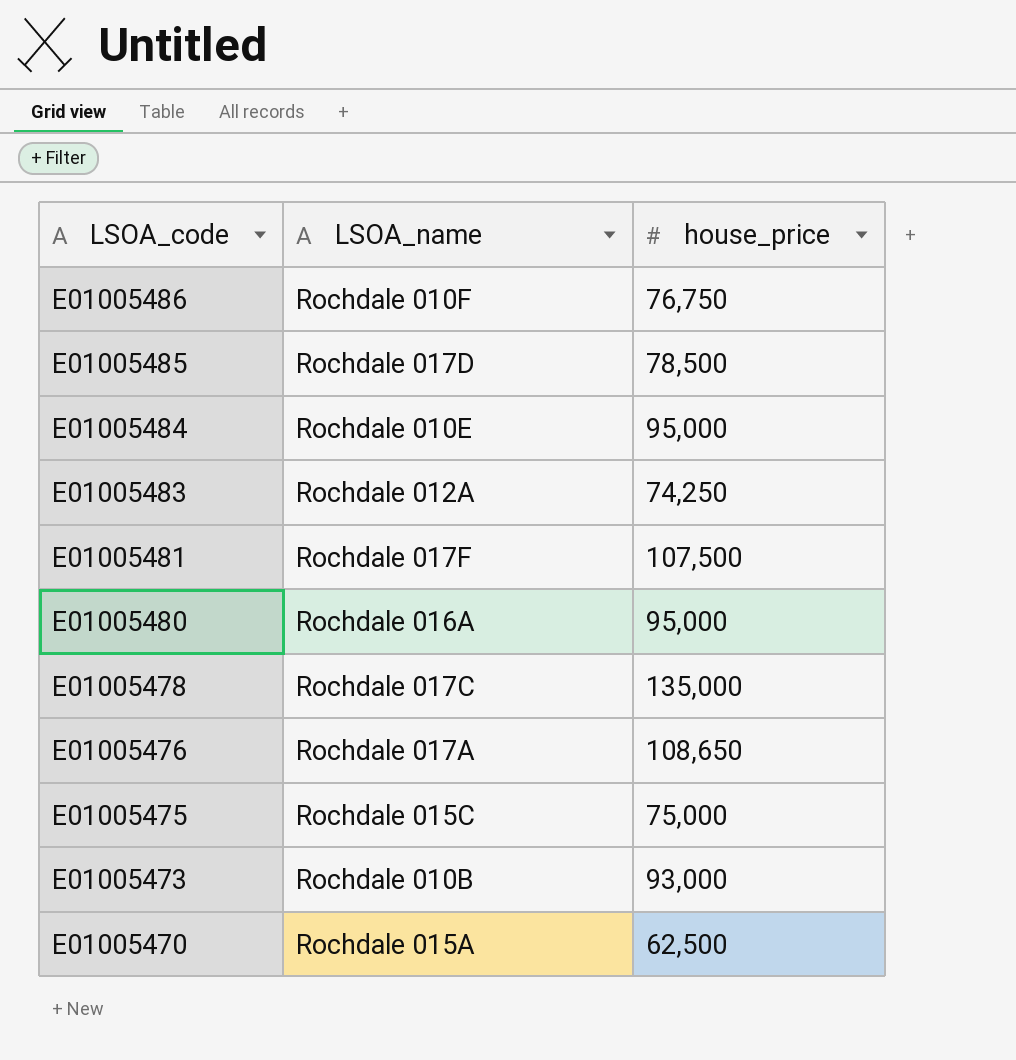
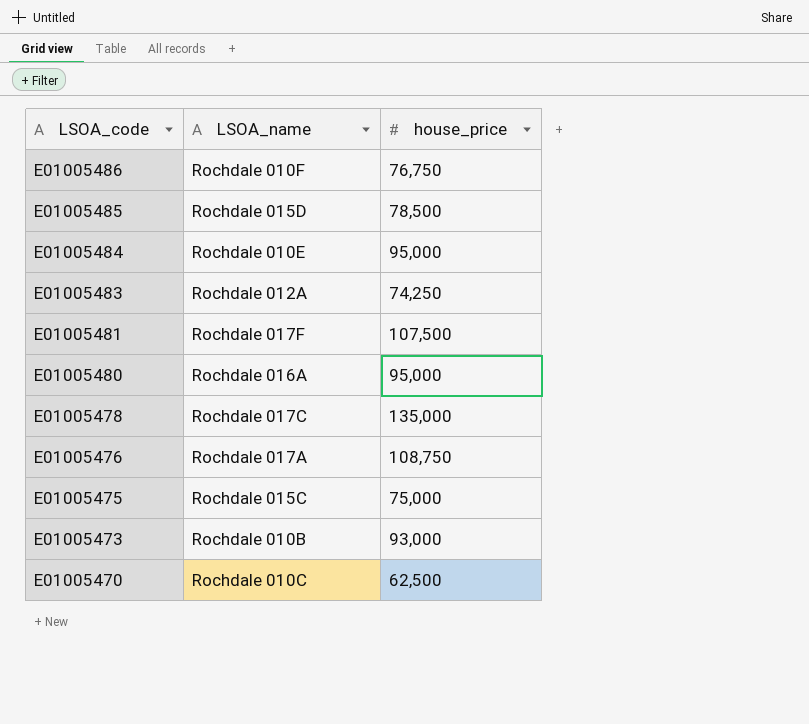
E01005485 | LSOA_name: Rochdale 017D -> Rochdale 015D
E01005476 | house_price: 108,650 -> 108,750
E01005470 | LSOA_name: Rochdale 015A -> Rochdale 010C

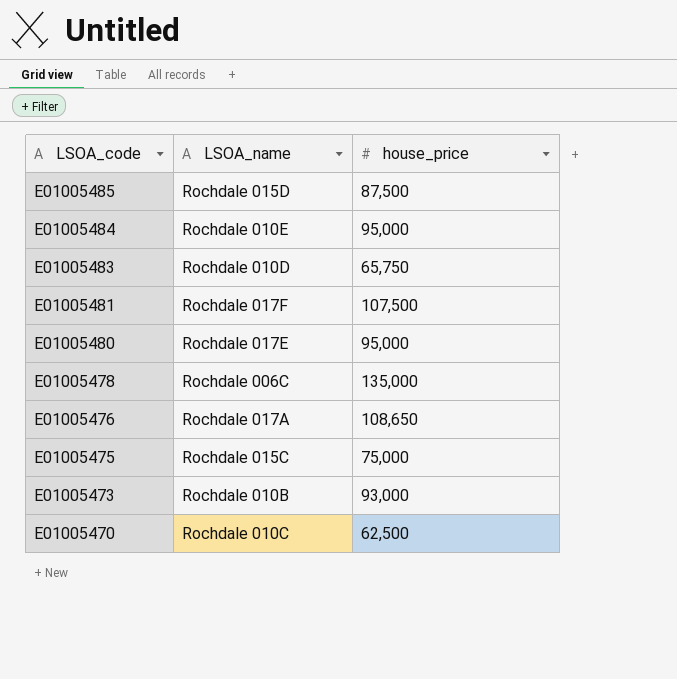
row E01005486: Rochdale 010F | 76,750 -> none
E01005485 | house_price: 78,500 -> 87,500
E01005483 | LSOA_name: Rochdale 012A -> Rochdale 010D
E01005483 | house_price: 74,250 -> 65,750
E01005480 | LSOA_name: Rochdale 016A -> Rochdale 017E
E01005478 | LSOA_name: Rochdale 017C -> Rochdale 006C
E01005476 | house_price: 108,750 -> 108,650

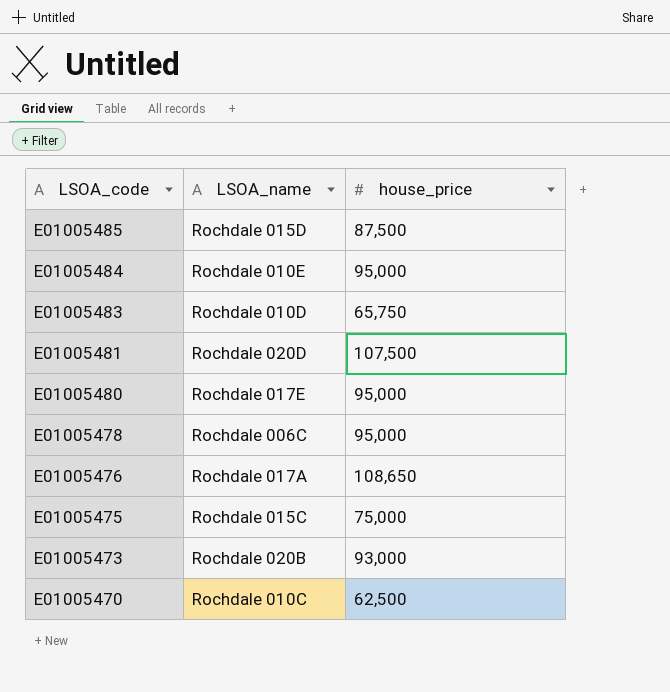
E01005481 | LSOA_name: Rochdale 017F -> Rochdale 020D
E01005478 | house_price: 135,000 -> 95,000
E01005473 | LSOA_name: Rochdale 010B -> Rochdale 020B

